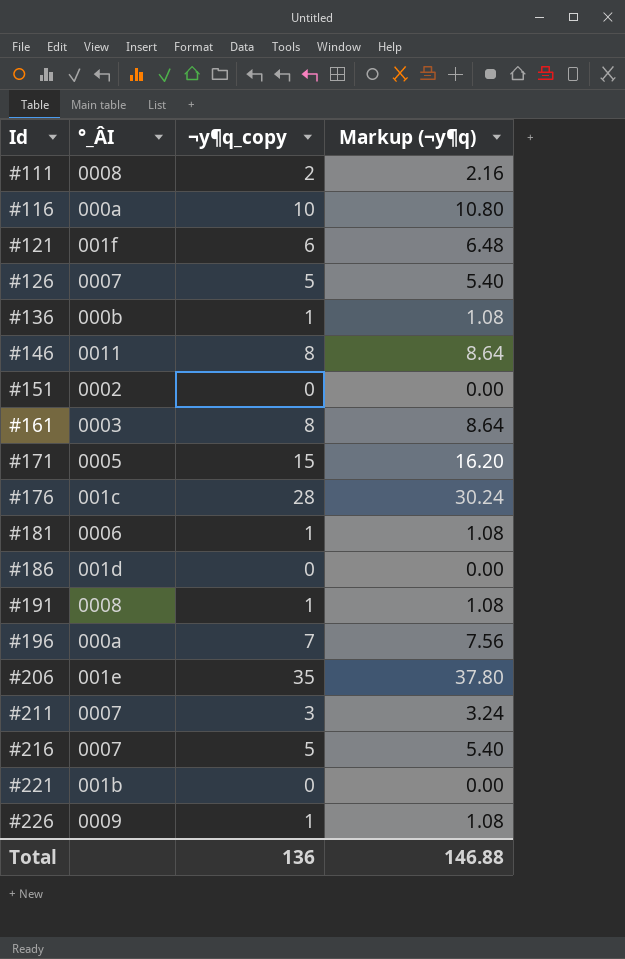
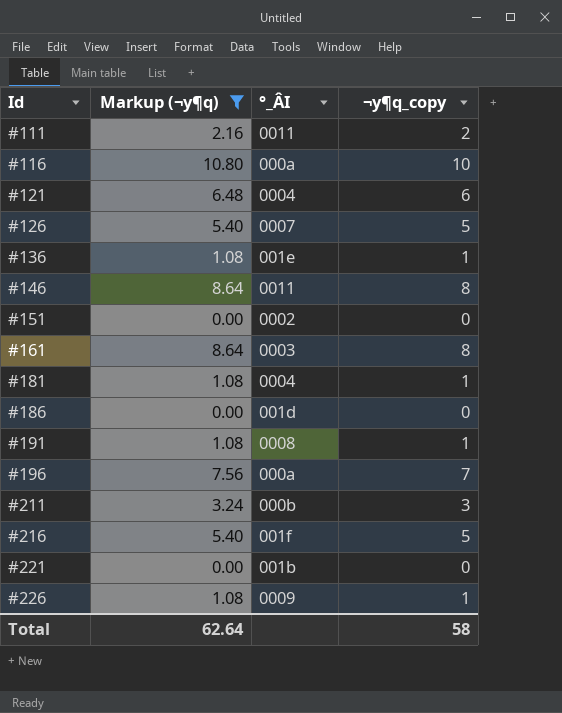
filter: none -> Markup (¬y¶q) <= 10.80
column Markup (¬y¶q) | position: 4 -> 2
#111 | °_ÂI: 0008 -> 0011
#121 | °_ÂI: 001f -> 0004
#136 | °_ÂI: 000b -> 001e
#181 | °_ÂI: 0006 -> 0004
#211 | °_ÂI: 0007 -> 000b
#216 | °_ÂI: 0007 -> 001f
Total | Markup (¬y¶q): 146.88 -> 62.64
Total | ¬y¶q_copy: 136 -> 58

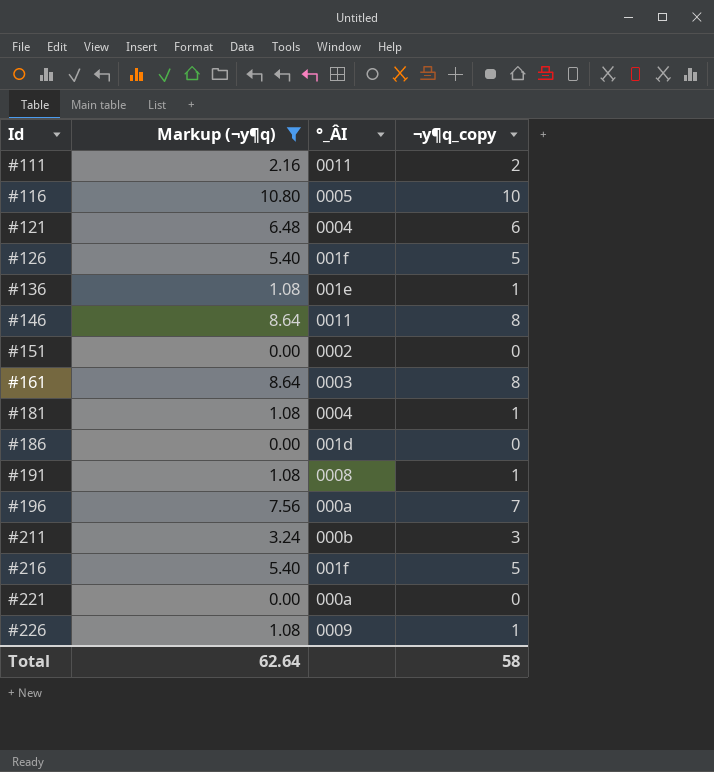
#116 | °_ÂI: 000a -> 0005
#126 | °_ÂI: 0007 -> 001f
#221 | °_ÂI: 001b -> 000a

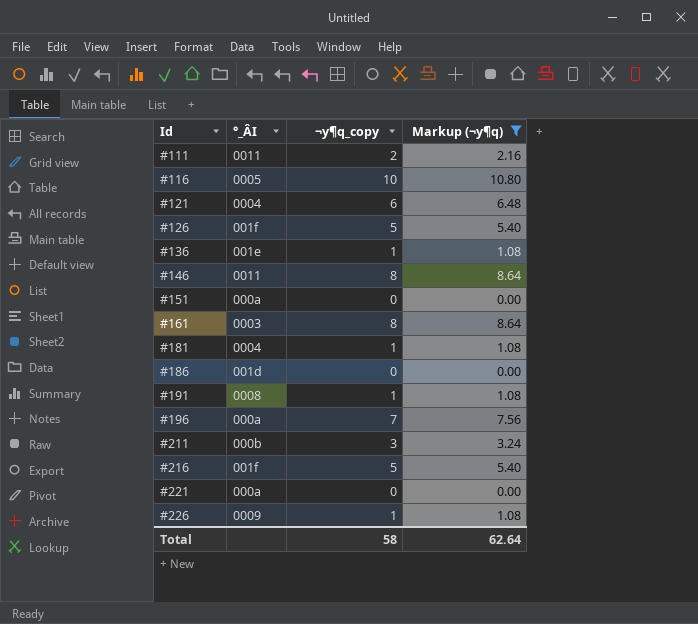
column Markup (¬y¶q) | position: 2 -> 4
#151 | °_ÂI: 0002 -> 000a

